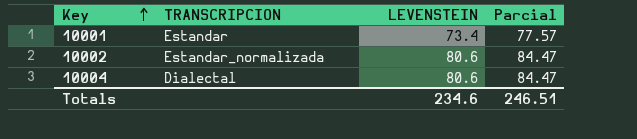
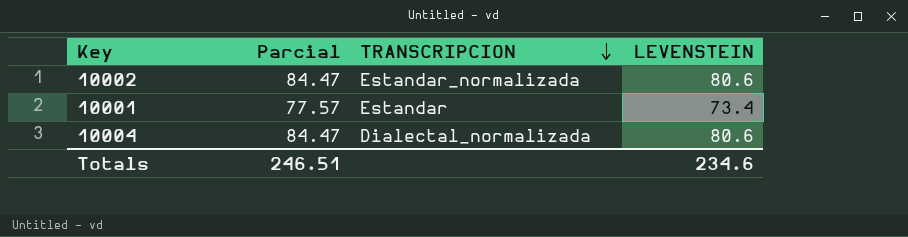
row order: Key ascending -> TRANSCRIPCION descending
column Parcial | position: 4 -> 2
10004 | TRANSCRIPCION: Dialectal -> Dialectal_normalizada

